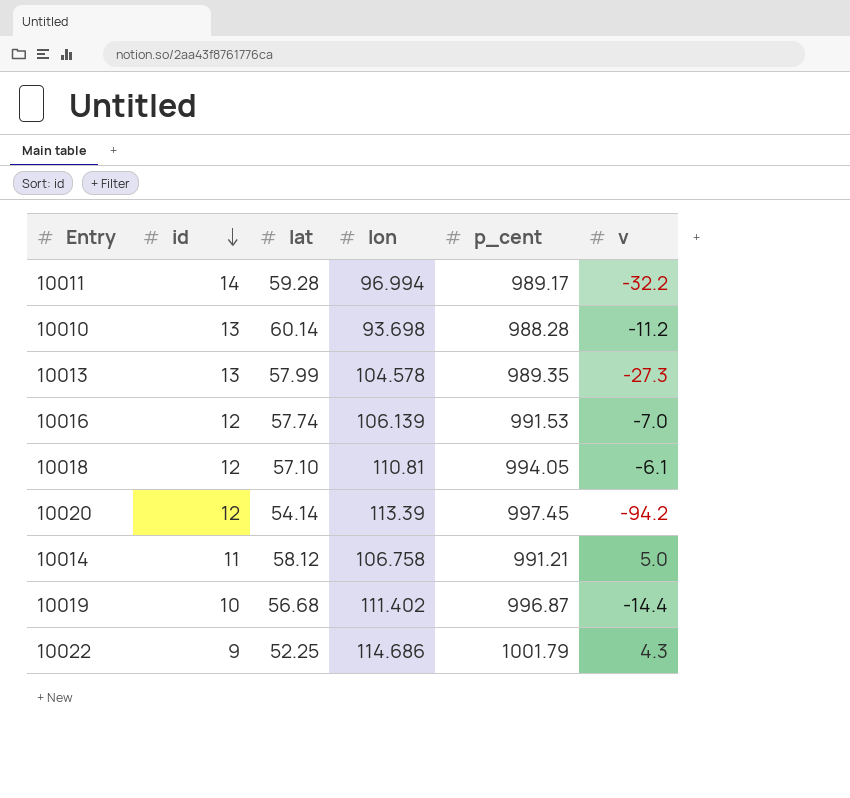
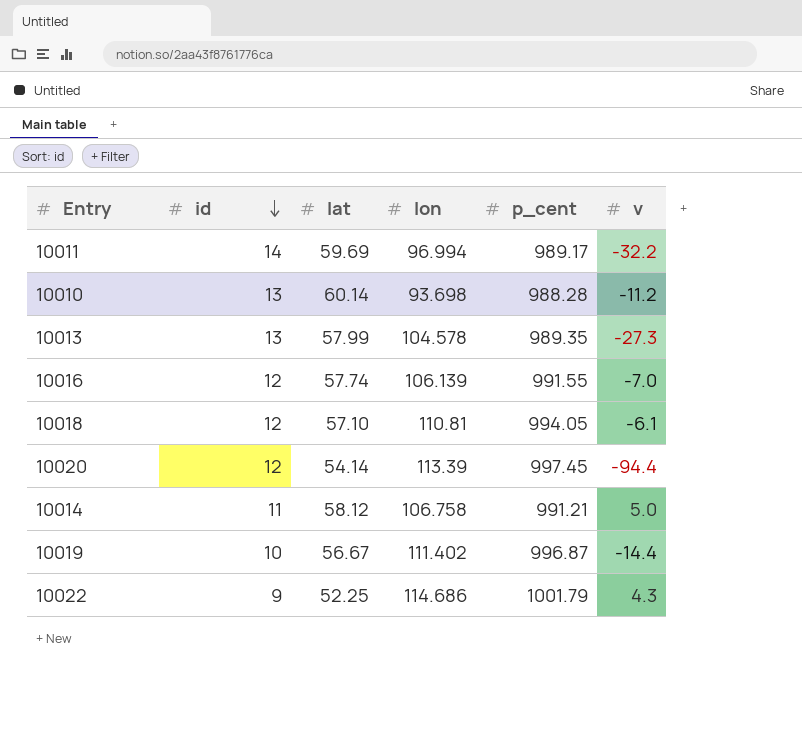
10011 | lat: 59.28 -> 59.69
10016 | p_cent: 991.53 -> 991.55
10020 | v: -94.2 -> -94.4
10019 | lat: 56.68 -> 56.67

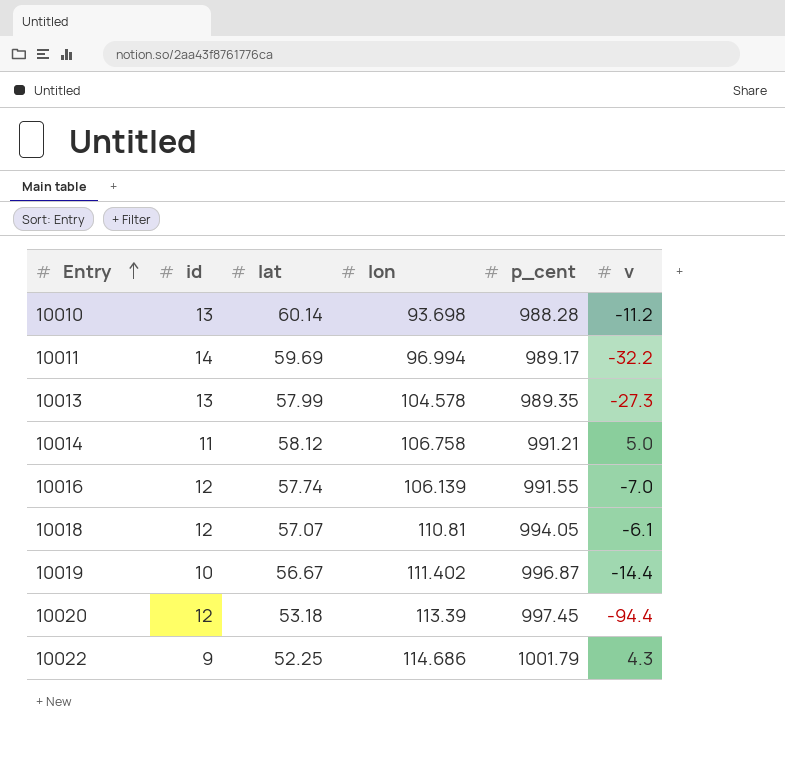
row order: id descending -> Entry ascending
10018 | lat: 57.10 -> 57.07
10020 | lat: 54.14 -> 53.18

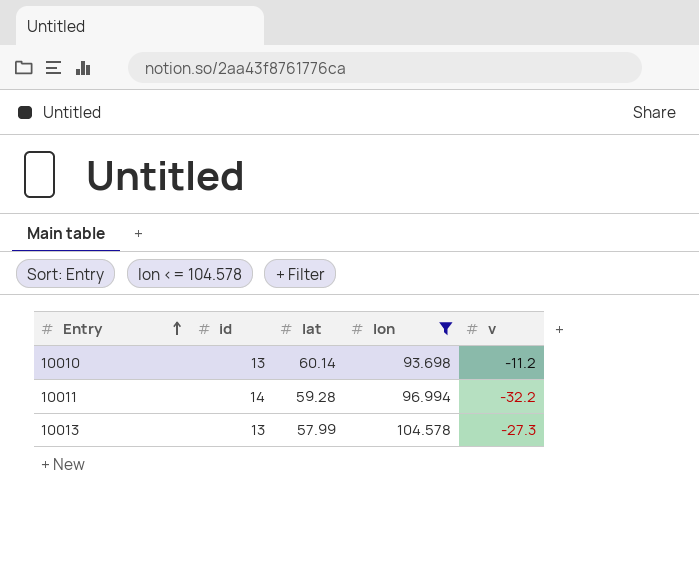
filter: none -> lon <= 104.578
column p_cent | position: 5 -> none
10011 | lat: 59.69 -> 59.28

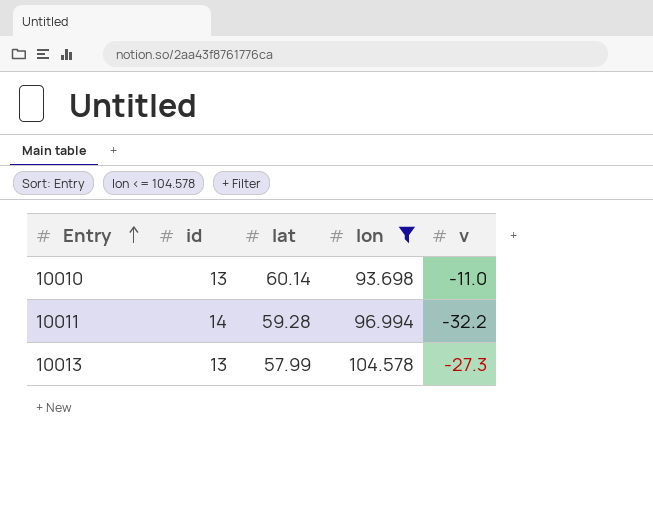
10010 | v: -11.2 -> -11.0

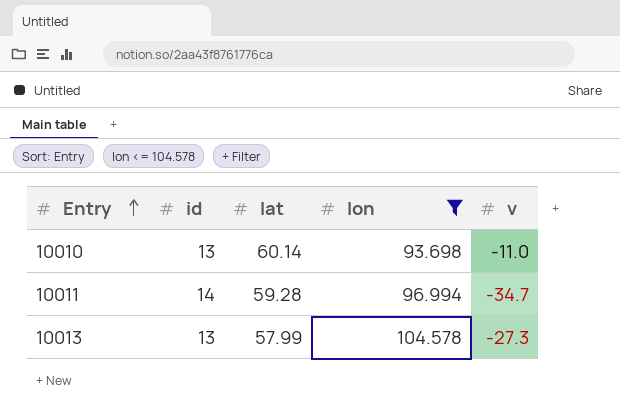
10011 | v: -32.2 -> -34.7

